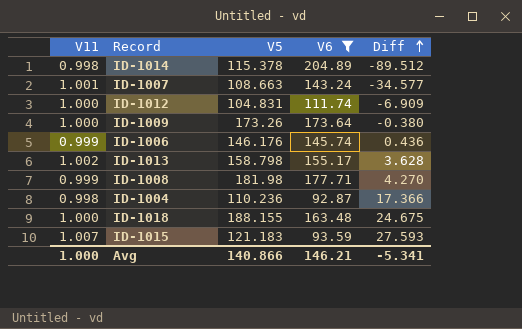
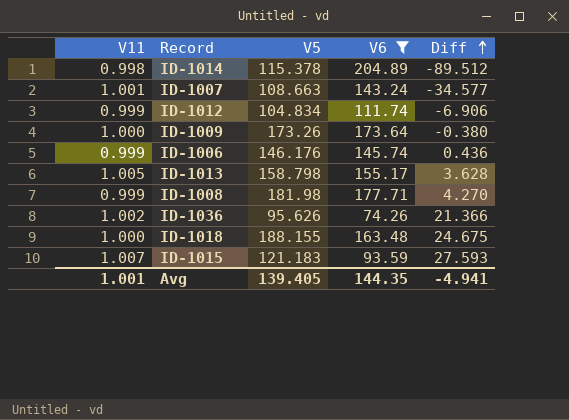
row ID-1004: 0.998 | 110.236 | 92.87 | 17.366 -> none
ID-1012 | V11: 1.000 -> 0.999
ID-1012 | V5: 104.831 -> 104.834
ID-1012 | Diff: -6.909 -> -6.906
ID-1013 | V11: 1.002 -> 1.005
row ID-1036: none -> 1.002 | 95.626 | 74.26 | 21.366
Avg | V11: 1.000 -> 1.001
Avg | V5: 140.866 -> 139.405
Avg | V6: 146.21 -> 144.35
Avg | Diff: -5.341 -> -4.941

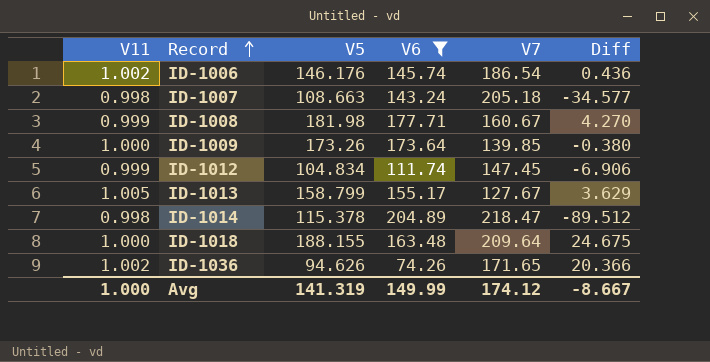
row order: Diff ascending -> Record ascending
column V7 | position: none -> 5
row ID-1015: 1.007 | 121.183 | 93.59 | 27.593 -> none
ID-1006 | V11: 0.999 -> 1.002
ID-1007 | V11: 1.001 -> 0.998
ID-1013 | V5: 158.798 -> 158.799
ID-1013 | Diff: 3.628 -> 3.629
ID-1036 | V5: 95.626 -> 94.626
ID-1036 | Diff: 21.366 -> 20.366
Avg | V11: 1.001 -> 1.000
Avg | V5: 139.405 -> 141.319
Avg | V6: 144.35 -> 149.99
Avg | Diff: -4.941 -> -8.667

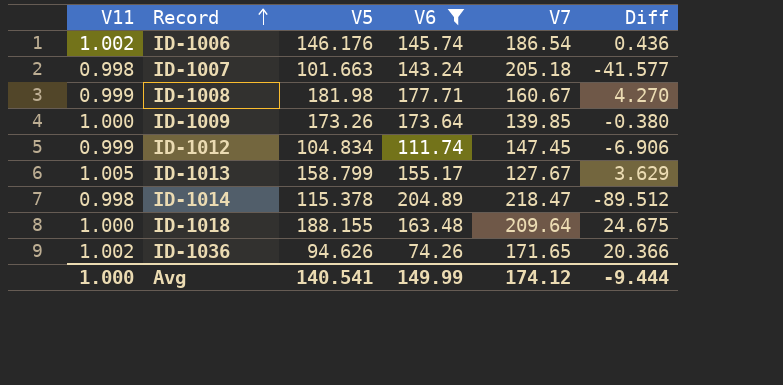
ID-1007 | V5: 108.663 -> 101.663
ID-1007 | Diff: -34.577 -> -41.577
Avg | V5: 141.319 -> 140.541
Avg | Diff: -8.667 -> -9.444

